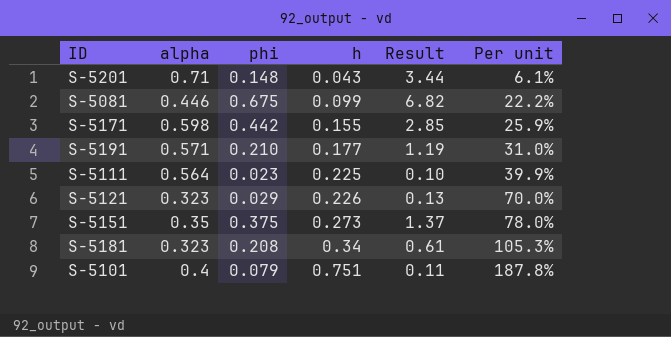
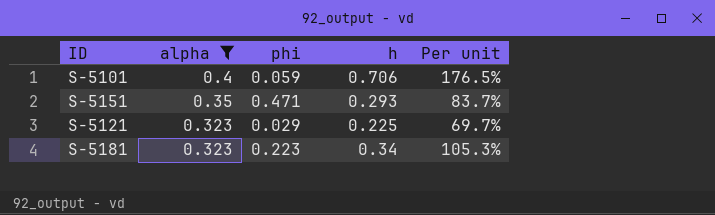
filter: none -> alpha <= 0.4
row order: h ascending -> alpha descending
column Result | formula: [phi] / [h] -> none
S-5101 | phi: 0.079 -> 0.059
S-5101 | h: 0.751 -> 0.706
S-5101 | Per unit: 187.8% -> 176.5%
S-5151 | phi: 0.375 -> 0.471
S-5151 | h: 0.273 -> 0.293
S-5151 | Per unit: 78.0% -> 83.7%
S-5121 | h: 0.226 -> 0.225
S-5121 | Per unit: 70.0% -> 69.7%
S-5181 | phi: 0.208 -> 0.223

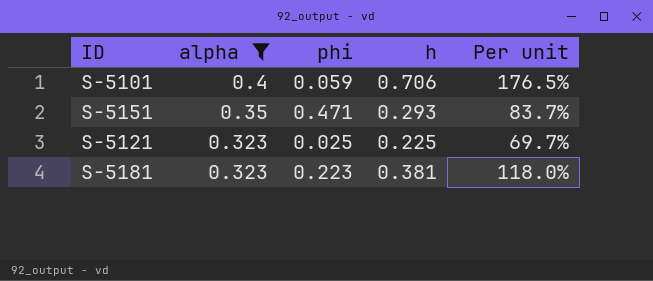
S-5121 | phi: 0.029 -> 0.025
S-5181 | h: 0.34 -> 0.381
S-5181 | Per unit: 105.3% -> 118.0%

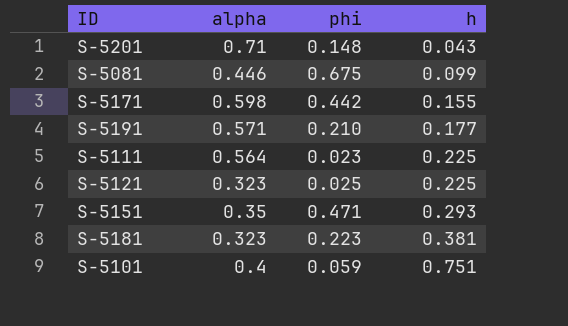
filter: alpha <= 0.4 -> none
row order: alpha descending -> h ascending
column Per unit | formula: [h] / [alpha] -> none
S-5101 | h: 0.706 -> 0.751

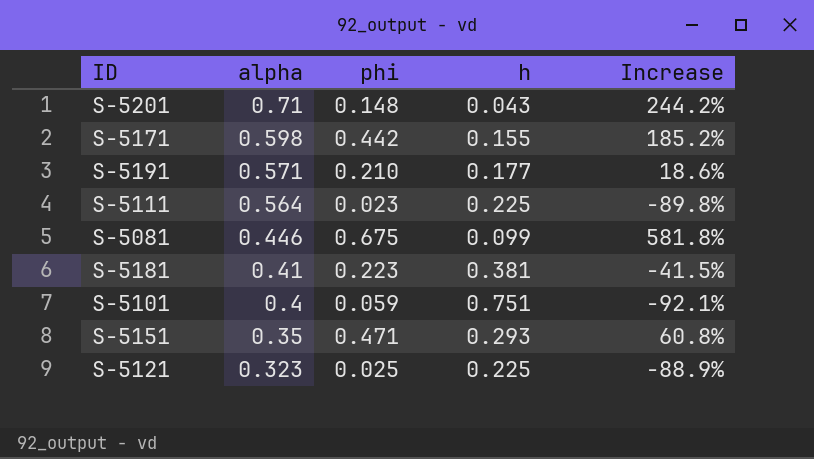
row order: h ascending -> alpha descending
column Increase | formula: none -> ([phi] - [h]) / [h]
S-5181 | alpha: 0.323 -> 0.41

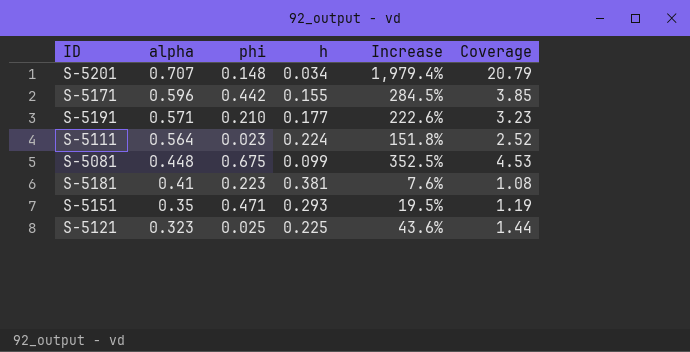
column Increase | formula: ([phi] - [h]) / [h] -> ([alpha] - [h]) / [h]
column Coverage | formula: none -> [alpha] / [h]
row S-5101: 0.4 | 0.059 | 0.751 | -92.1% -> none
S-5201 | alpha: 0.71 -> 0.707
S-5201 | h: 0.043 -> 0.034
S-5171 | alpha: 0.598 -> 0.596
S-5111 | h: 0.225 -> 0.224
S-5081 | alpha: 0.446 -> 0.448

